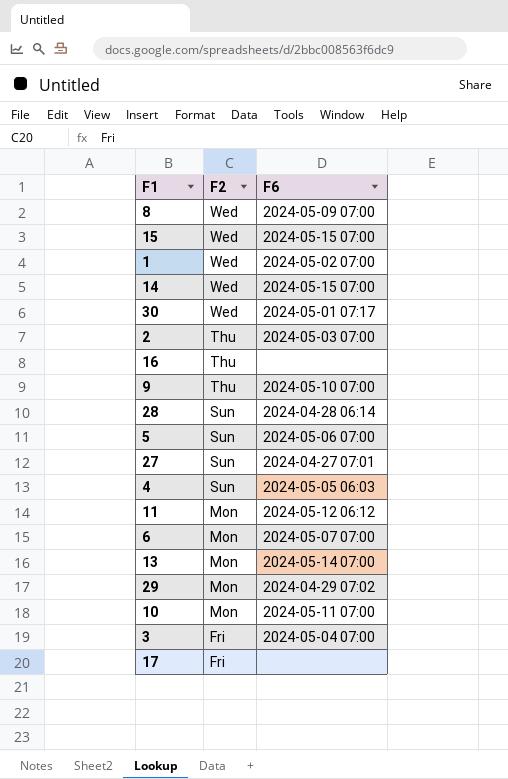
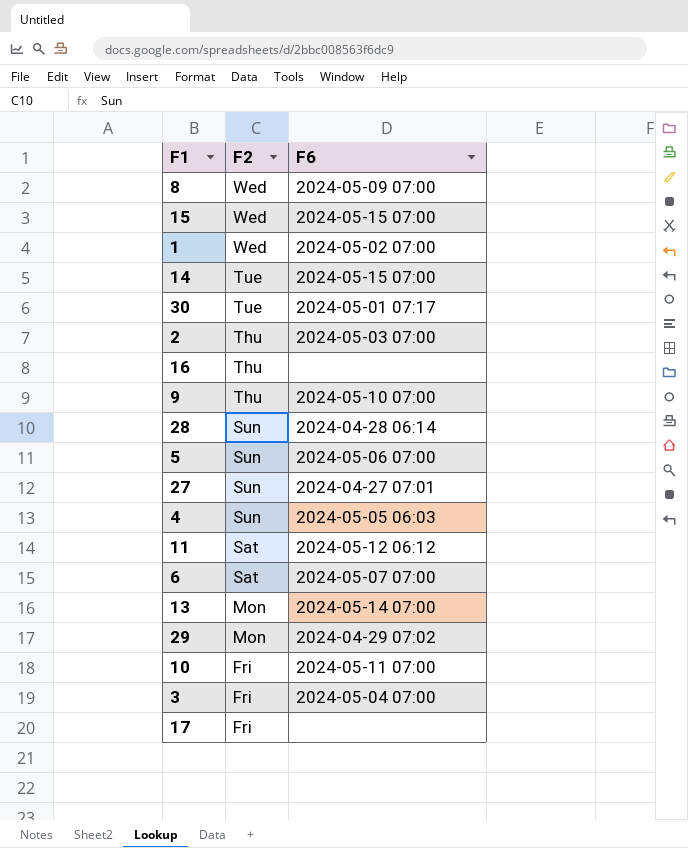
14 | F2: Wed -> Tue
30 | F2: Wed -> Tue
11 | F2: Mon -> Sat
6 | F2: Mon -> Sat
10 | F2: Mon -> Fri

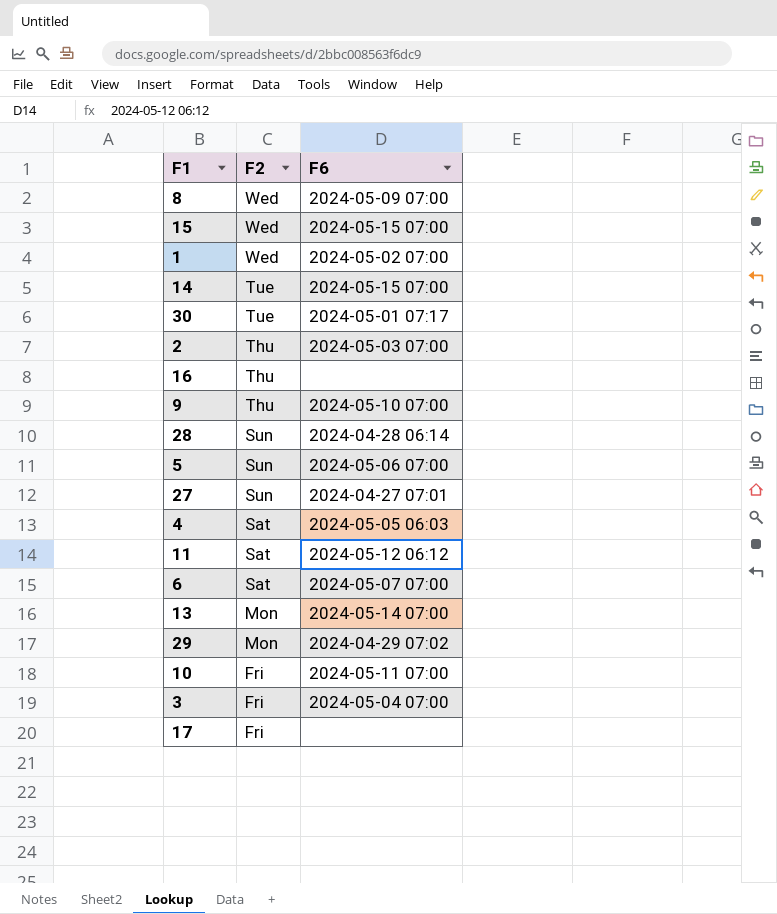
4 | F2: Sun -> Sat

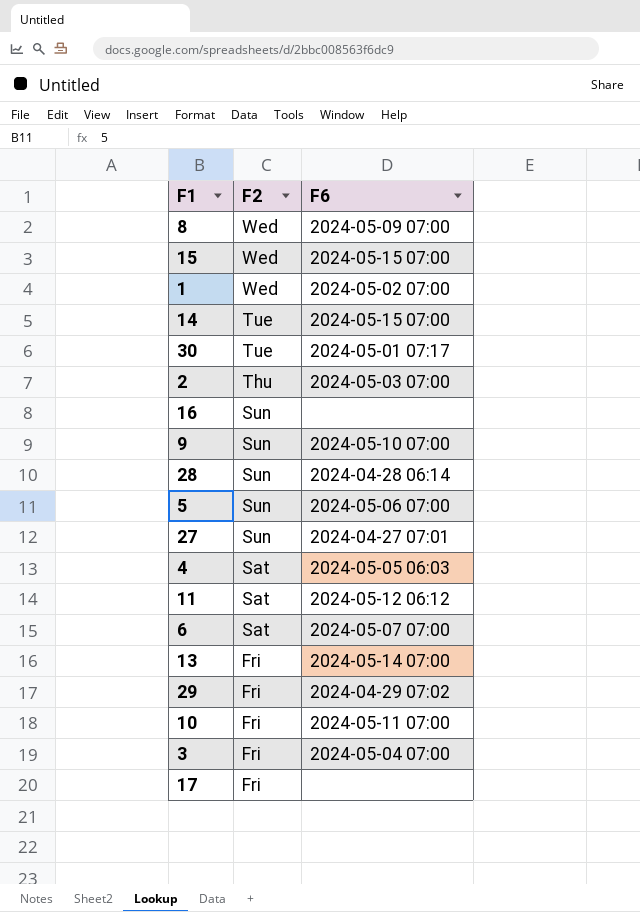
16 | F2: Thu -> Sun
9 | F2: Thu -> Sun
13 | F2: Mon -> Fri
29 | F2: Mon -> Fri

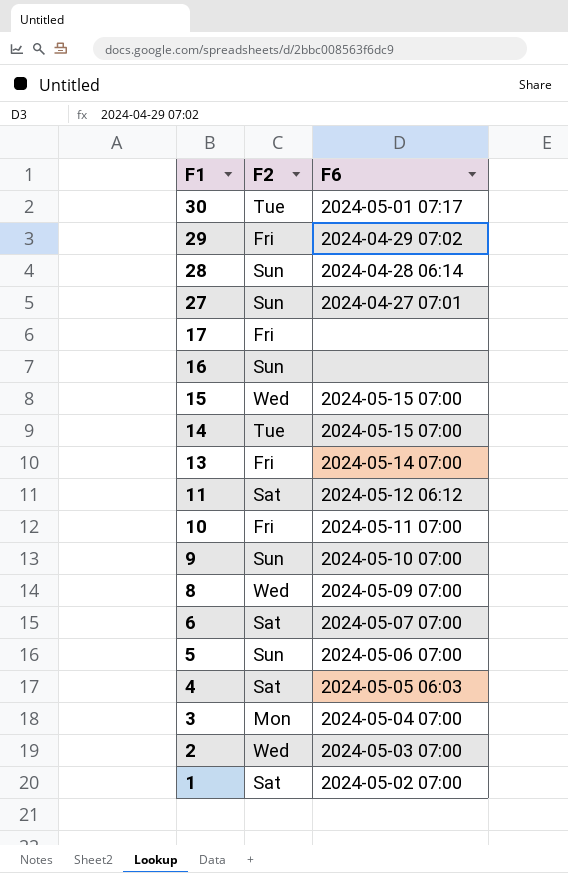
row order: F2 descending -> F1 descending
3 | F2: Fri -> Mon
2 | F2: Thu -> Wed
1 | F2: Wed -> Sat

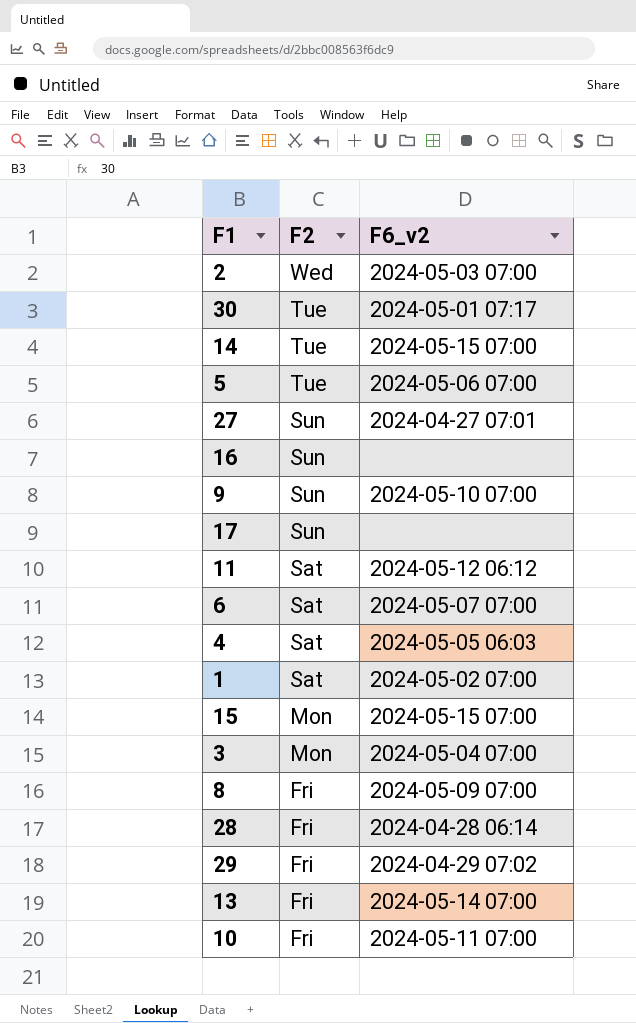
row order: F1 descending -> F2 descending
column name: F6 -> F6_v2
5 | F2: Sun -> Tue
17 | F2: Fri -> Sun
15 | F2: Wed -> Mon
8 | F2: Wed -> Fri
28 | F2: Sun -> Fri

